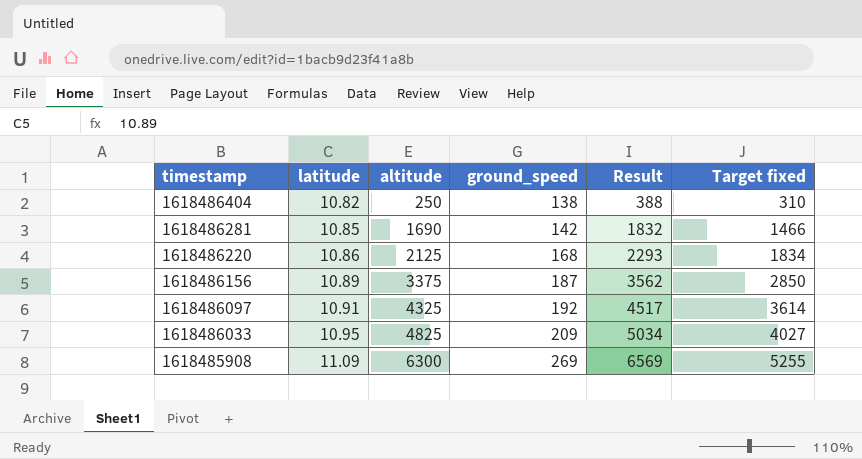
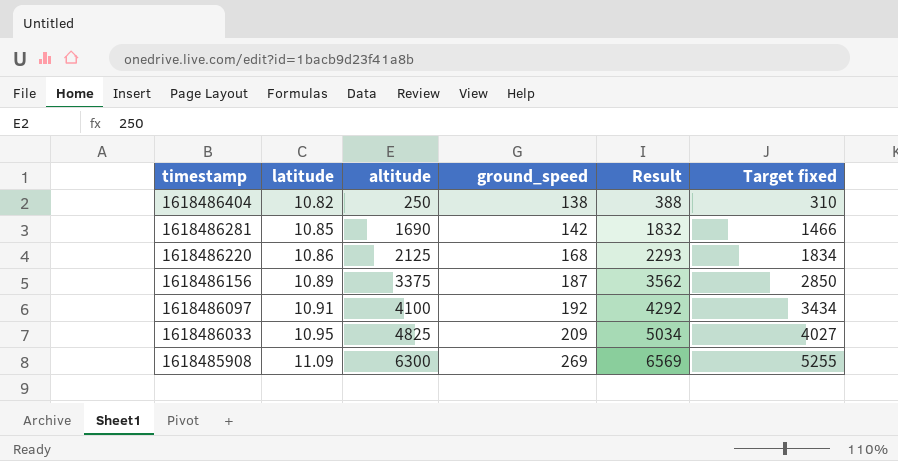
1618486097 | altitude: 4325 -> 4100
1618486097 | Result: 4517 -> 4292
1618486097 | Target fixed: 3614 -> 3434

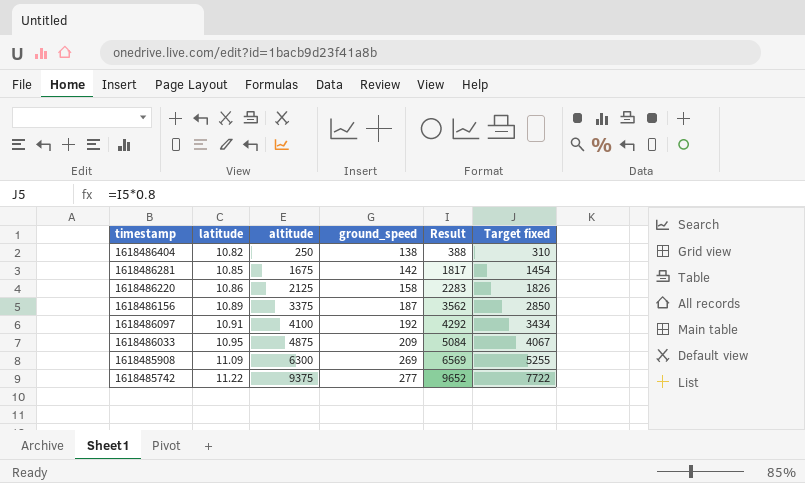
1618486281 | altitude: 1690 -> 1675
1618486281 | Result: 1832 -> 1817
1618486281 | Target fixed: 1466 -> 1454
1618486220 | ground_speed: 168 -> 158
1618486220 | Result: 2293 -> 2283
1618486220 | Target fixed: 1834 -> 1826
1618486033 | altitude: 4825 -> 4875
1618486033 | Result: 5034 -> 5084
1618486033 | Target fixed: 4027 -> 4067
row 1618485742: none -> 11.22 | 9375 | 277 | 9652 | 7722

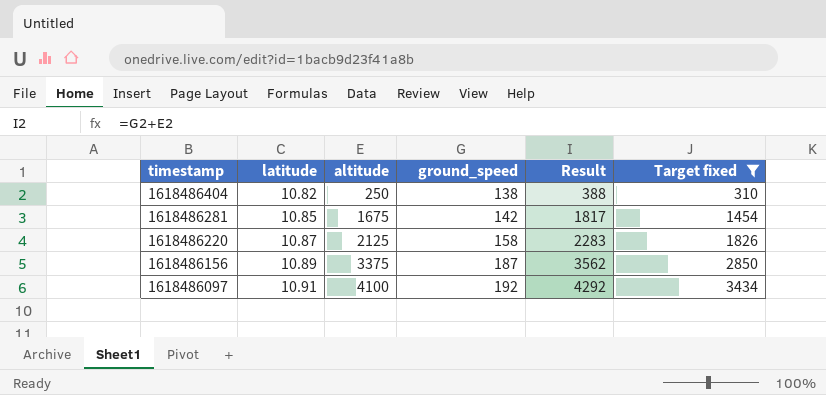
filter: none -> Target fixed <= 3434
1618486220 | latitude: 10.86 -> 10.87

